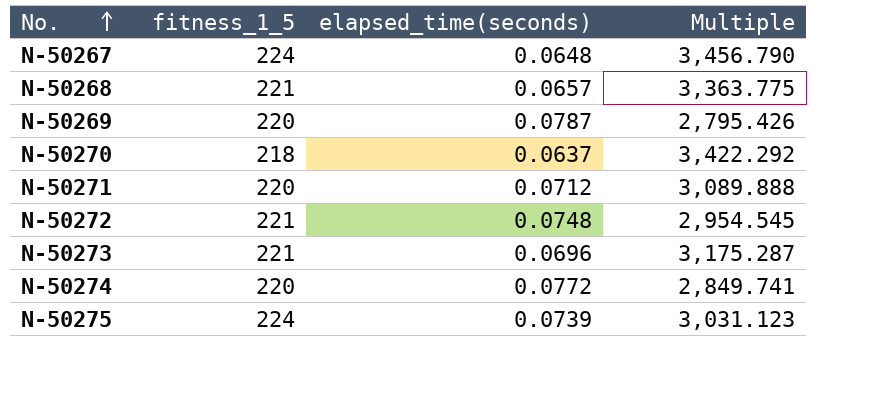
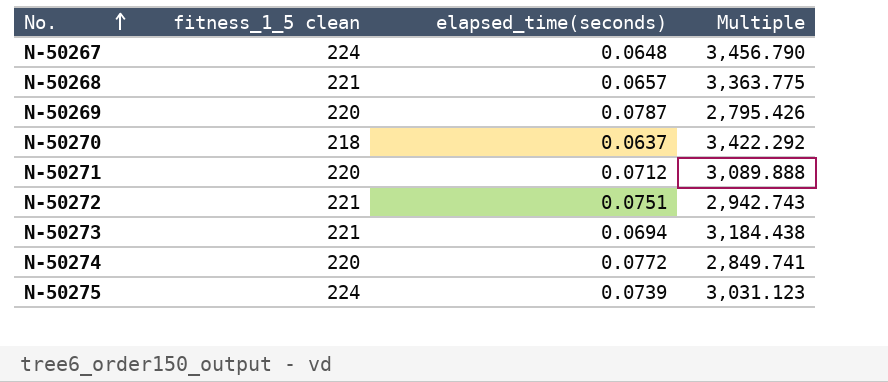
column name: fitness_1_5 -> fitness_1_5 clean
N-50272 | elapsed_time(seconds): 0.0748 -> 0.0751
N-50272 | Multiple: 2,954.545 -> 2,942.743
N-50273 | elapsed_time(seconds): 0.0696 -> 0.0694
N-50273 | Multiple: 3,175.287 -> 3,184.438

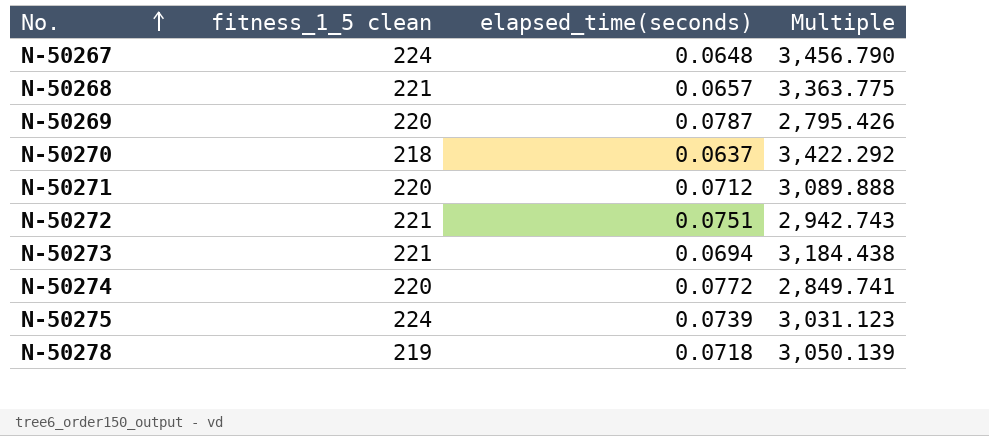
row N-50278: none -> 219 | 0.0718 | 3,050.139

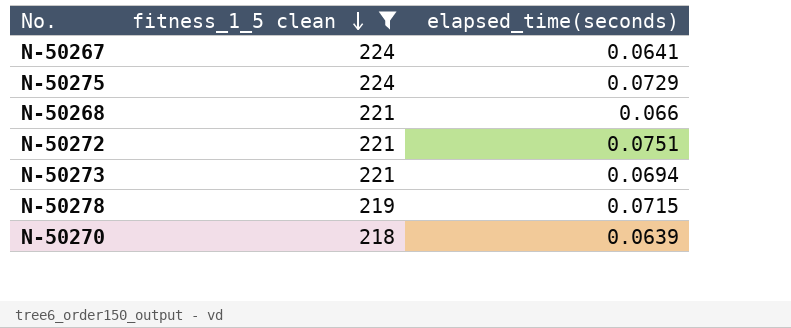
filter: none -> fitness_1_5 clean != 220
row order: No. ascending -> fitness_1_5 clean descending
column Multiple | formula: [fitness_1_5 clean] / [elapsed_time(seconds)] -> none
N-50267 | elapsed_time(seconds): 0.0648 -> 0.0641
N-50275 | elapsed_time(seconds): 0.0739 -> 0.0729
N-50268 | elapsed_time(seconds): 0.0657 -> 0.066
N-50278 | elapsed_time(seconds): 0.0718 -> 0.0715
N-50270 | elapsed_time(seconds): 0.0637 -> 0.0639

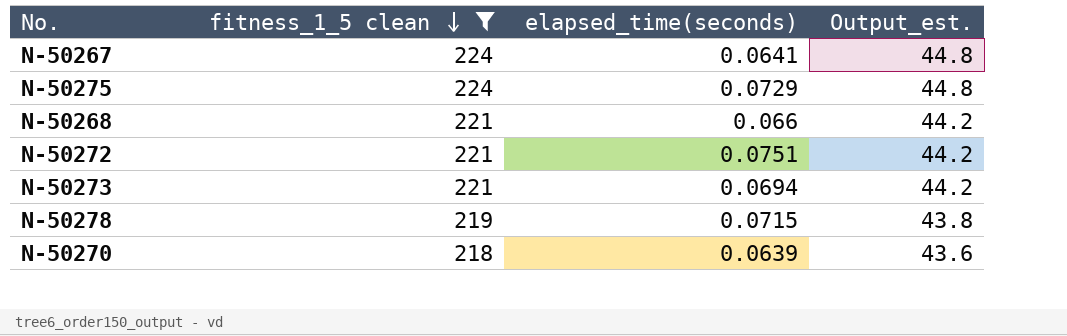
column Output_est. | formula: none -> [fitness_1_5 clean] * 0.2

